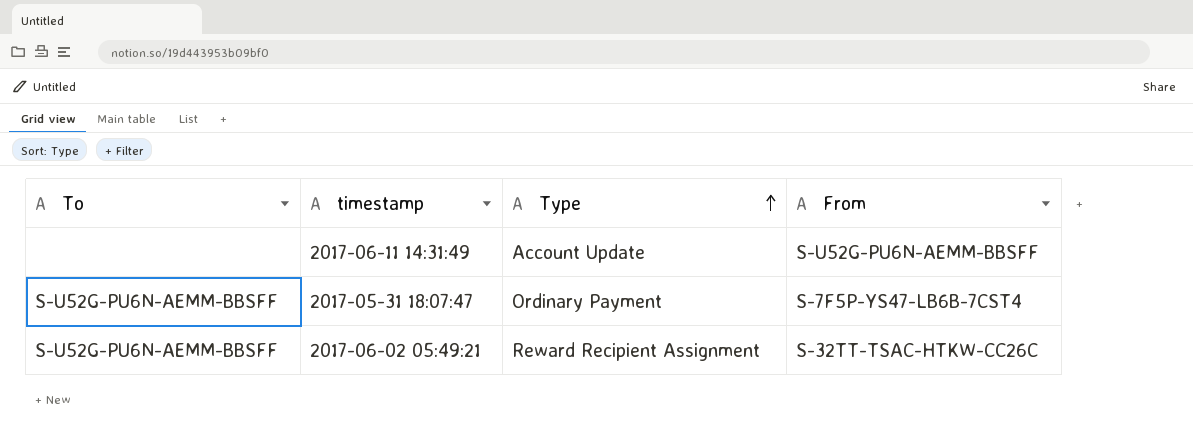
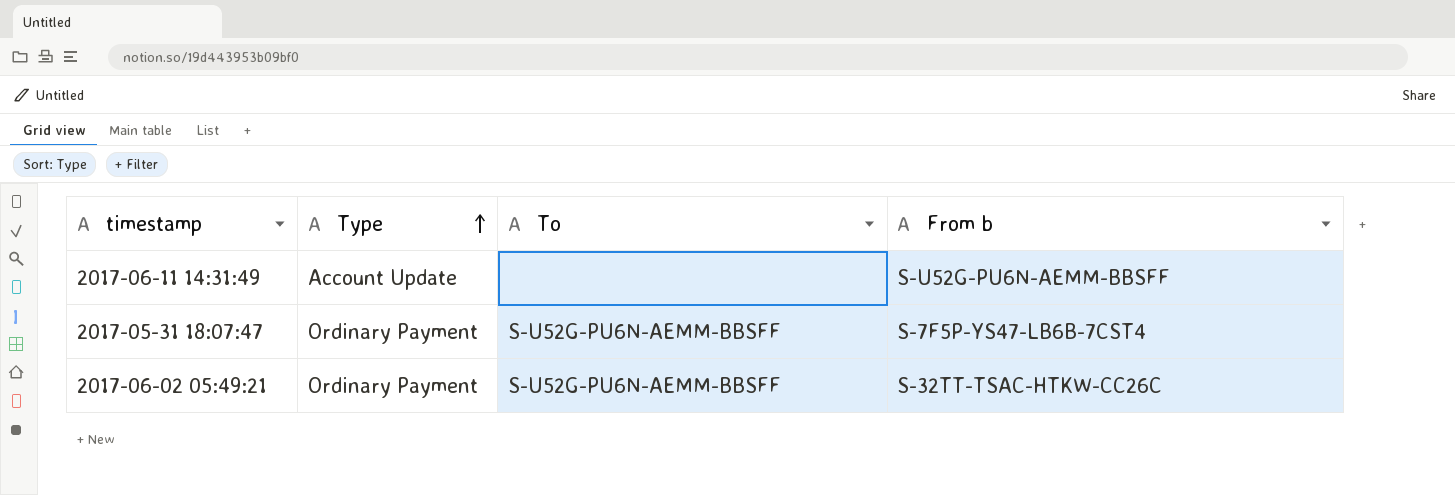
column To | position: 1 -> 3
column name: From -> From b
2017-06-02 05:49:21 | Type: Reward Recipient Assignment -> Ordinary Payment

